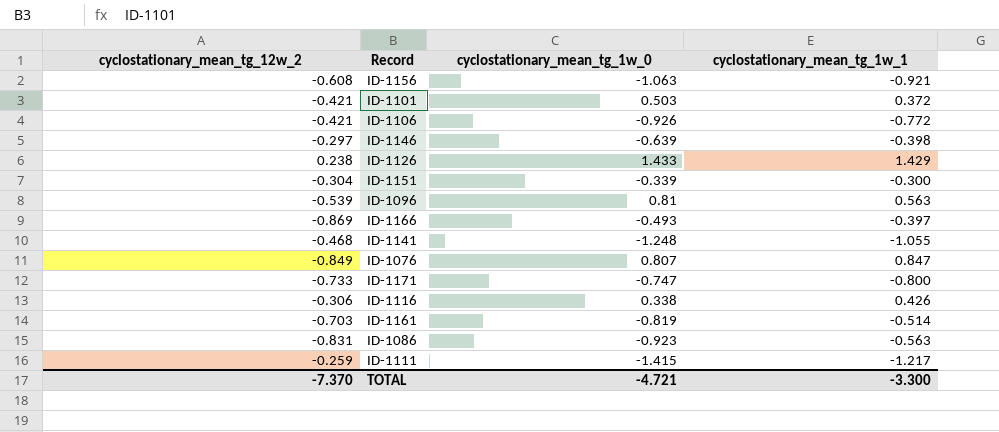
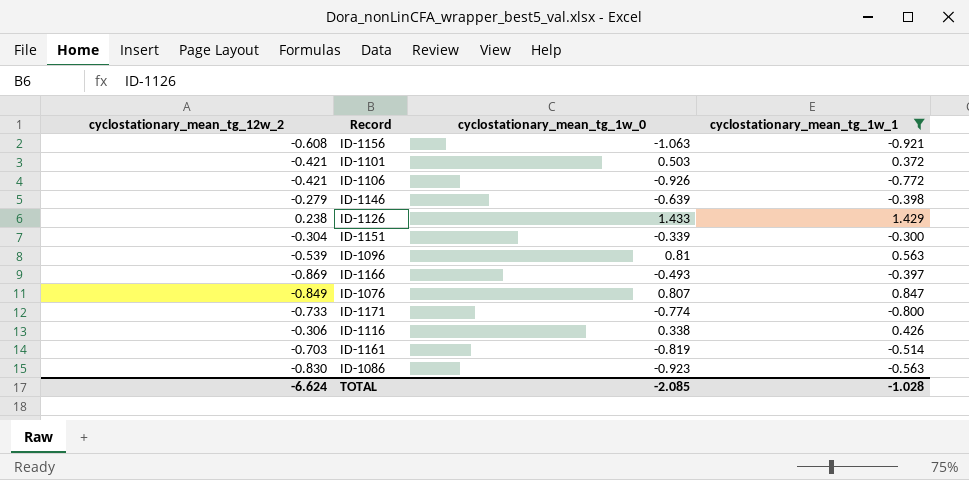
filter: none -> cyclostationary_mean_tg_1w_1 >= -0.921
ID-1146 | cyclostationary_mean_tg_12w_2: -0.297 -> -0.279
ID-1171 | cyclostationary_mean_tg_1w_0: -0.747 -> -0.774
ID-1086 | cyclostationary_mean_tg_12w_2: -0.831 -> -0.830
TOTAL | cyclostationary_mean_tg_12w_2: -7.370 -> -6.624
TOTAL | cyclostationary_mean_tg_1w_0: -4.721 -> -2.085
TOTAL | cyclostationary_mean_tg_1w_1: -3.300 -> -1.028

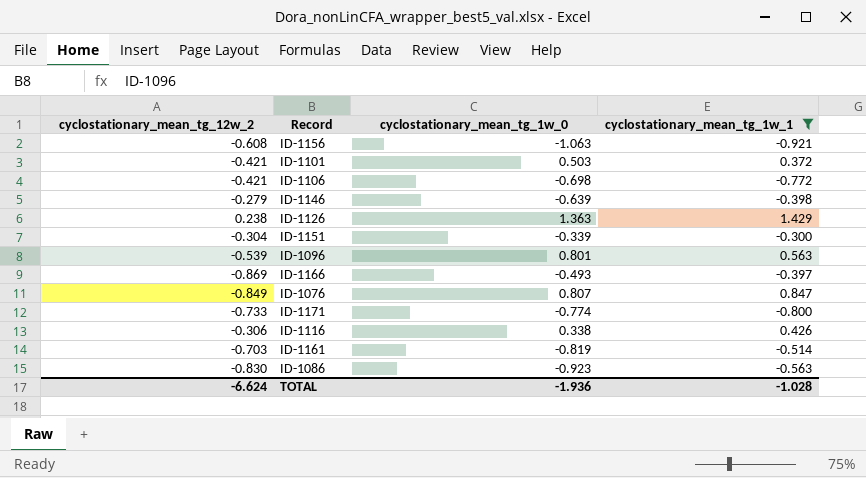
ID-1106 | cyclostationary_mean_tg_1w_0: -0.926 -> -0.698
ID-1126 | cyclostationary_mean_tg_1w_0: 1.433 -> 1.363
ID-1096 | cyclostationary_mean_tg_1w_0: 0.81 -> 0.801
TOTAL | cyclostationary_mean_tg_1w_0: -2.085 -> -1.936

